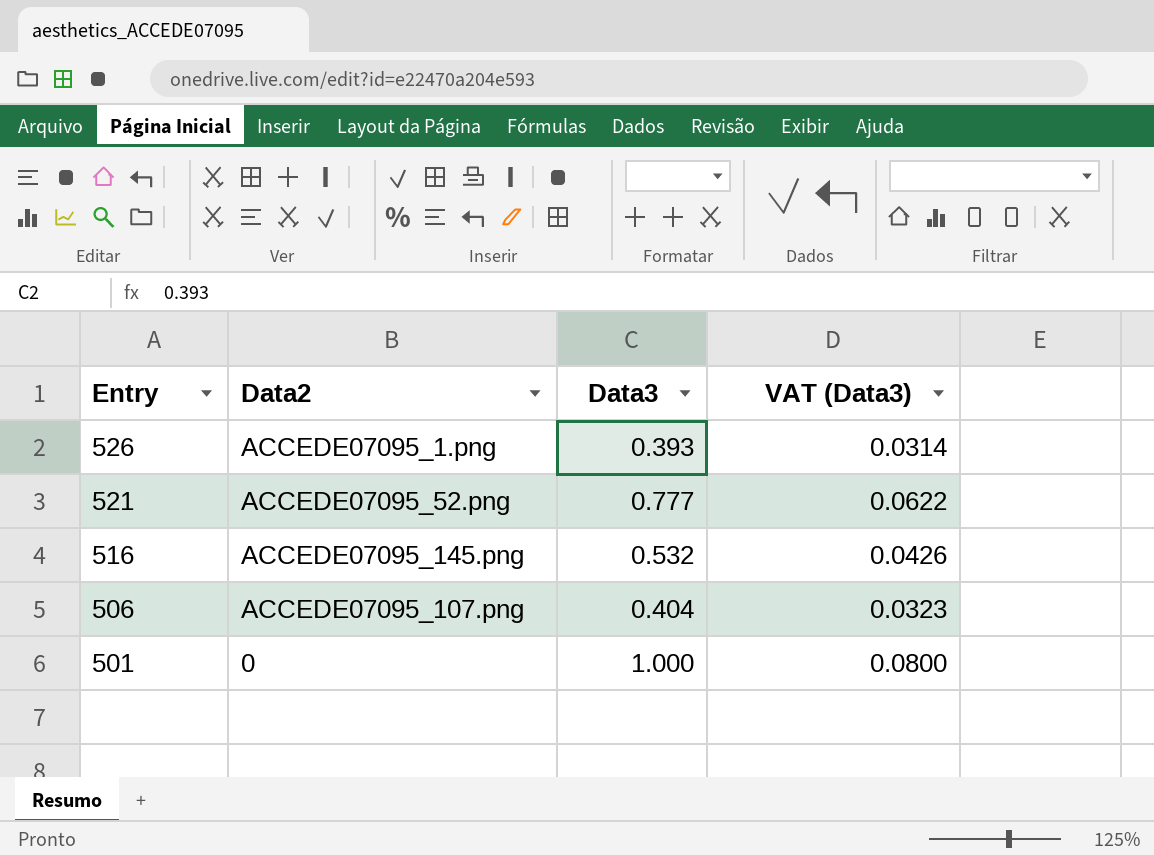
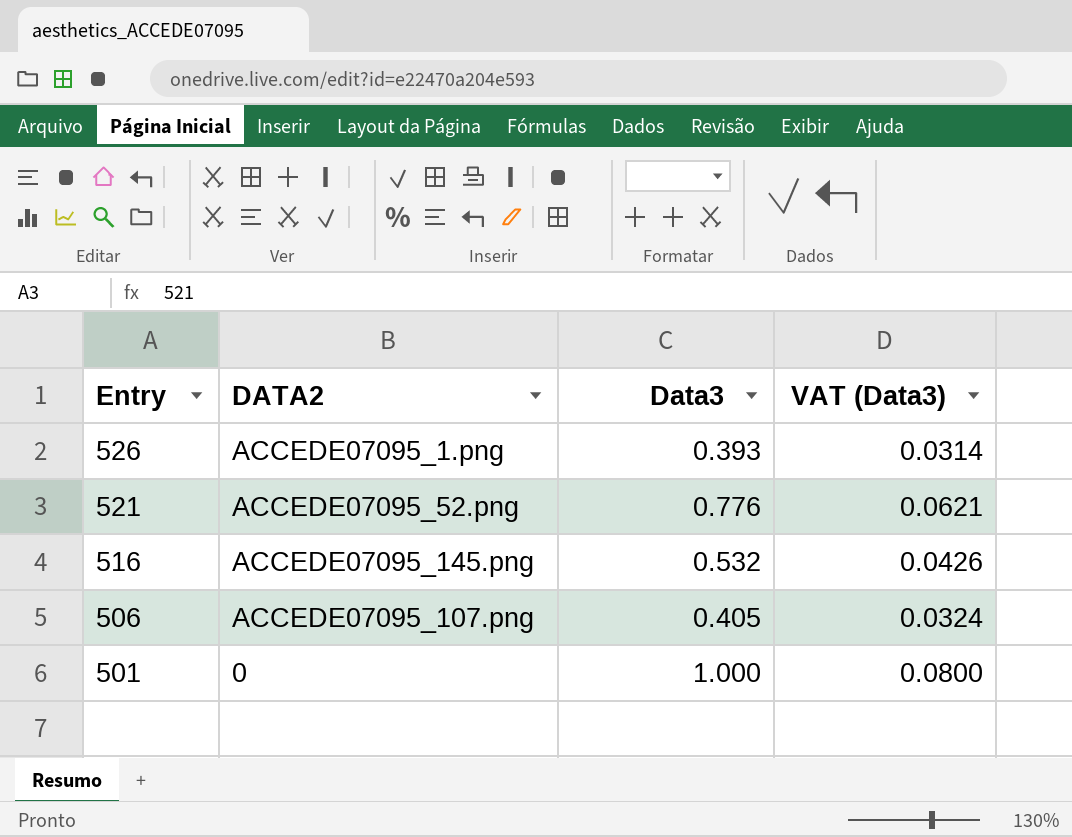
column name: Data2 -> DATA2
521 | Data3: 0.777 -> 0.776
521 | VAT (Data3): 0.0622 -> 0.0621
506 | Data3: 0.404 -> 0.405
506 | VAT (Data3): 0.0323 -> 0.0324

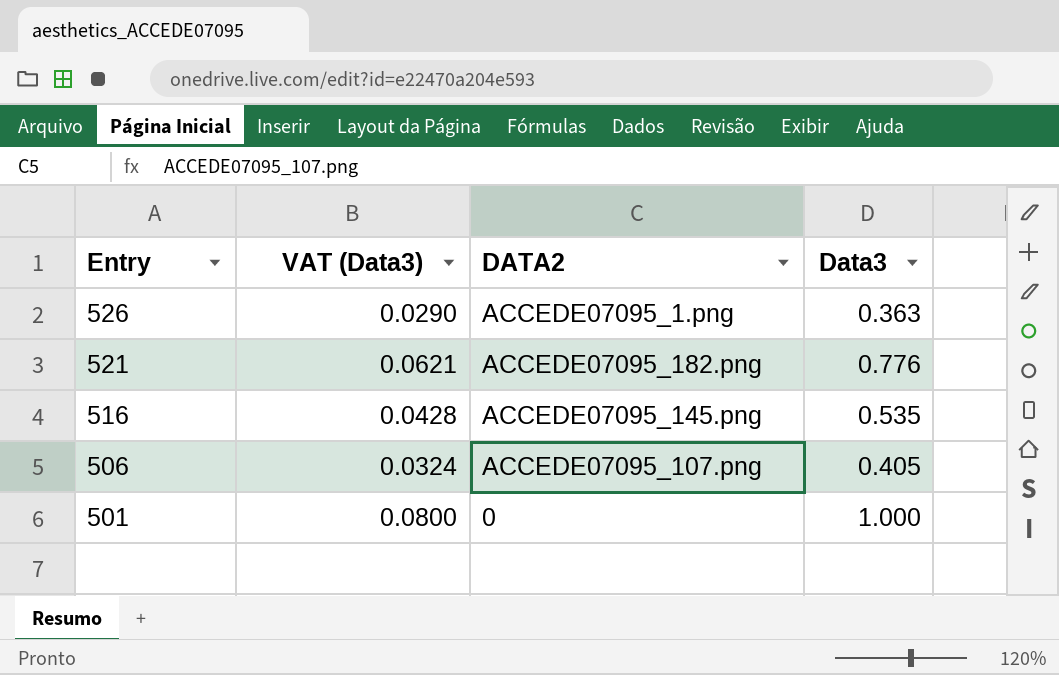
column VAT (Data3) | position: 4 -> 2
526 | VAT (Data3): 0.0314 -> 0.0290
526 | Data3: 0.393 -> 0.363
521 | DATA2: ACCEDE07095_52.png -> ACCEDE07095_182.png
516 | VAT (Data3): 0.0426 -> 0.0428
516 | Data3: 0.532 -> 0.535

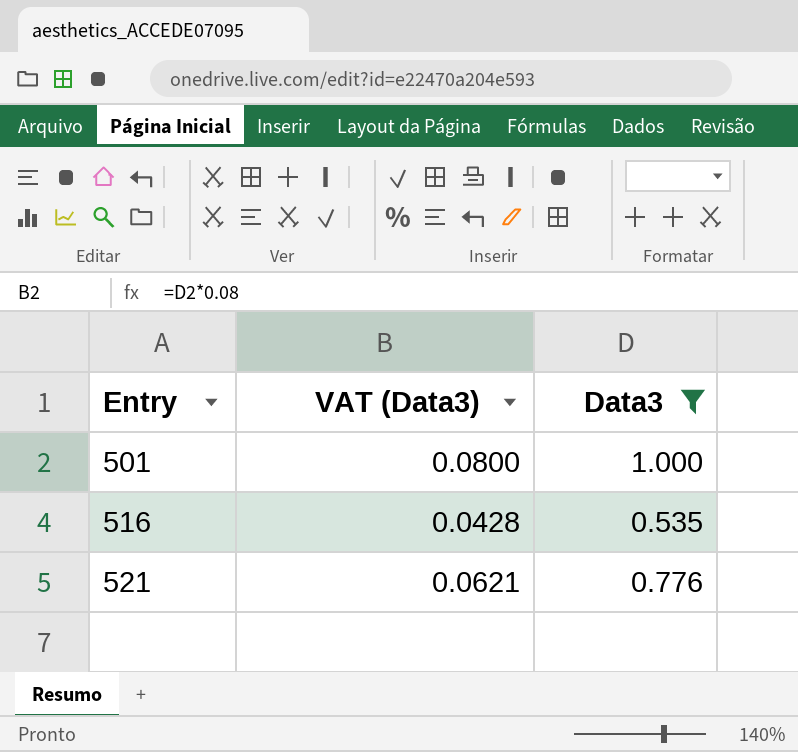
filter: none -> Data3 >= 0.535
row order: Entry descending -> Entry ascending
column DATA2 | position: 3 -> none

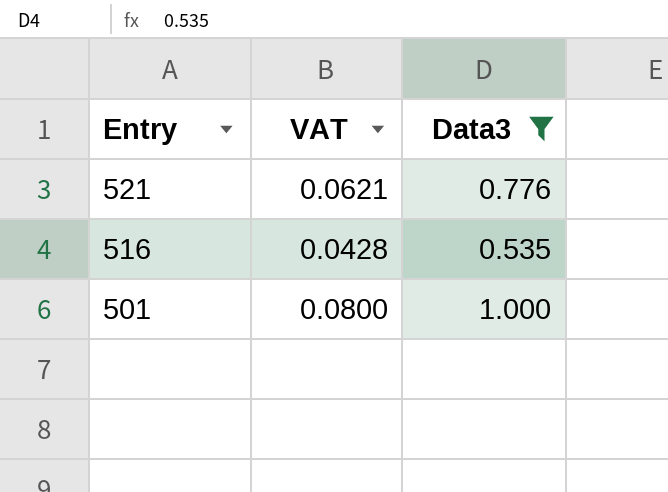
row order: Entry ascending -> Entry descending
column name: VAT (Data3) -> VAT

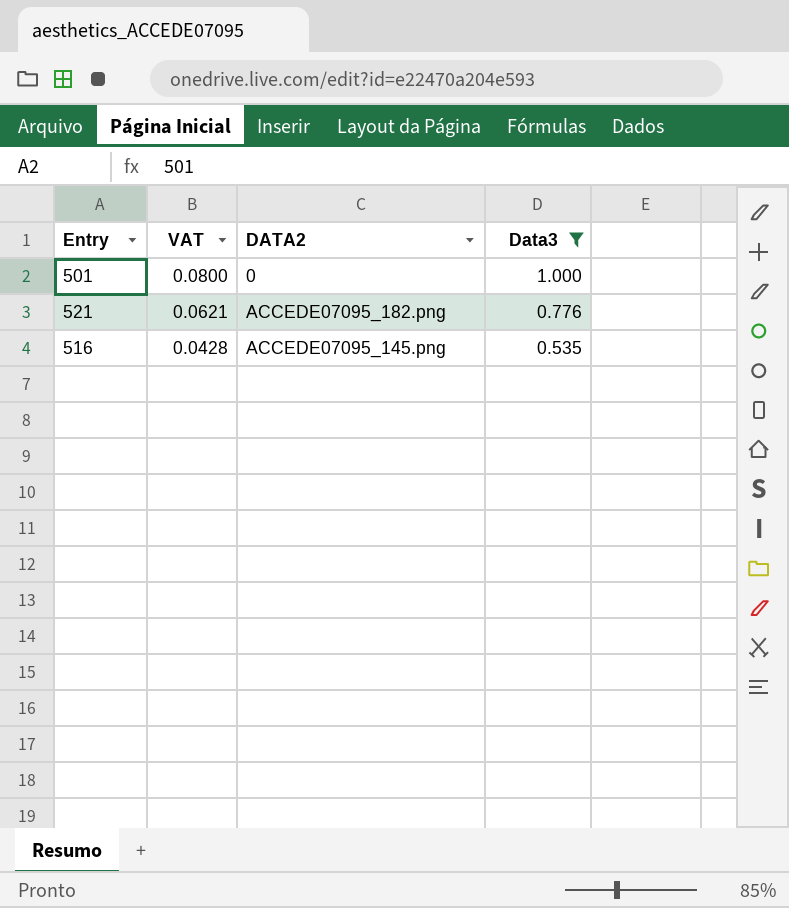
row order: Entry descending -> VAT descending
column DATA2 | position: none -> 3

